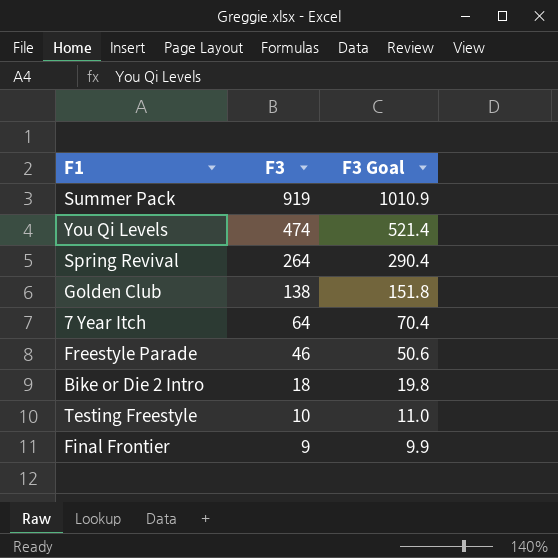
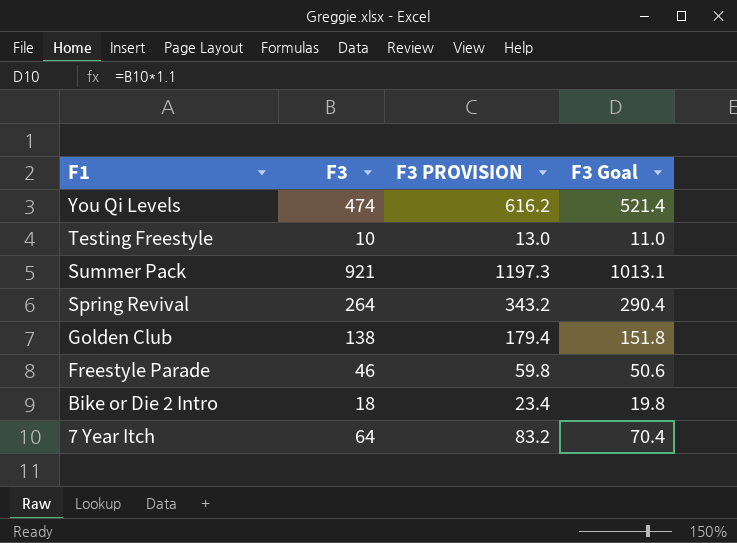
row order: F3 descending -> F1 descending
column F3 PROVISION | formula: none -> [F3] * 1.3
row Final Frontier: 9 | 9.9 -> none
Summer Pack | F3: 919 -> 921
Summer Pack | F3 Goal: 1010.9 -> 1013.1

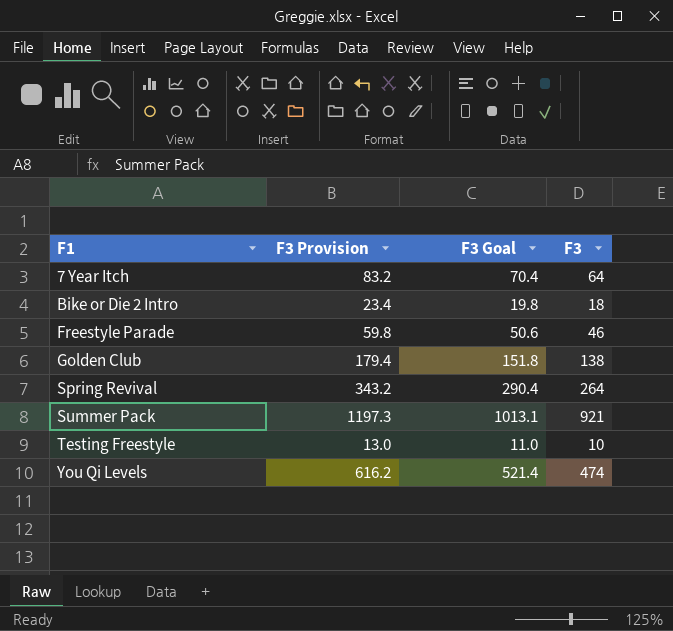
row order: F1 descending -> F1 ascending
column name: F3 PROVISION -> F3 Provision
column F3 | position: 2 -> 4

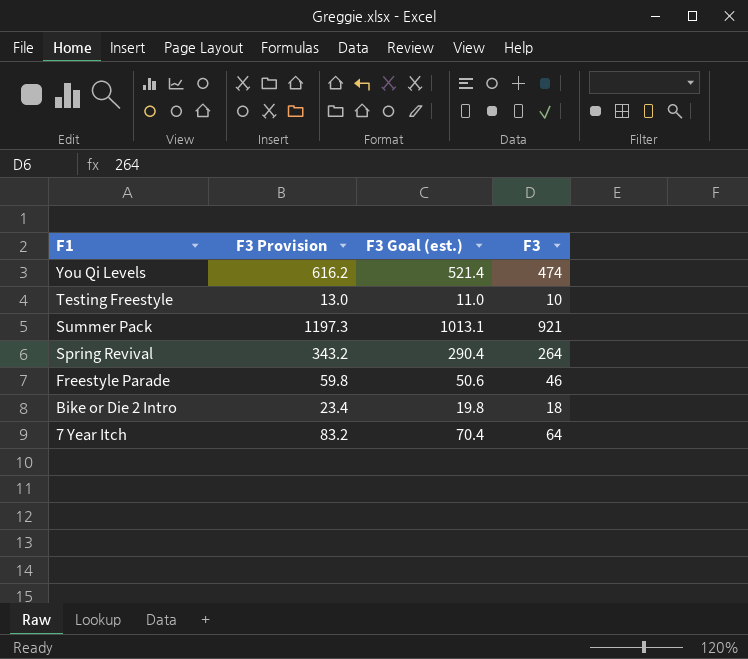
row order: F1 ascending -> F1 descending
column name: F3 Goal -> F3 Goal (est.)
row Golden Club: 179.4 | 151.8 | 138 -> none

